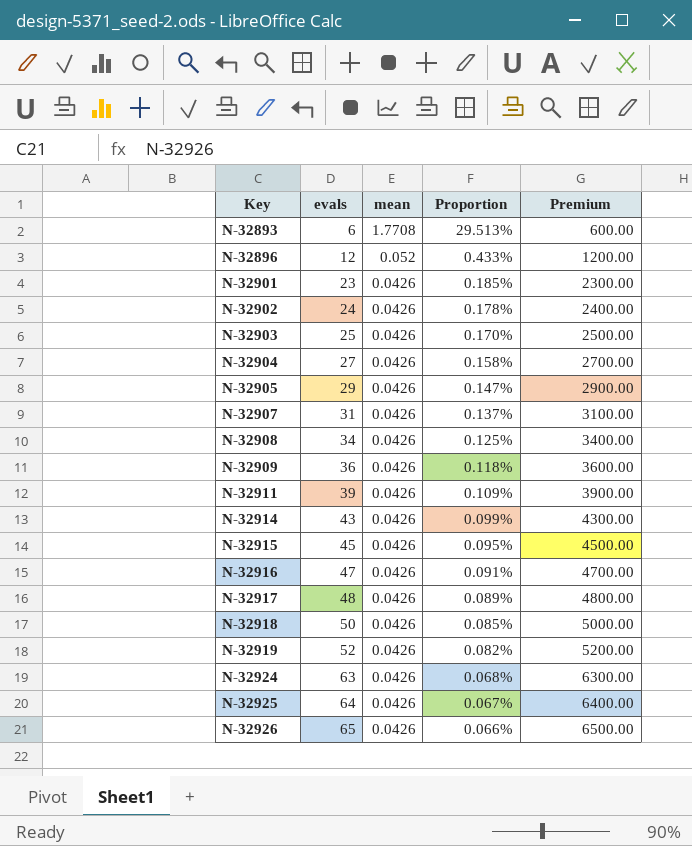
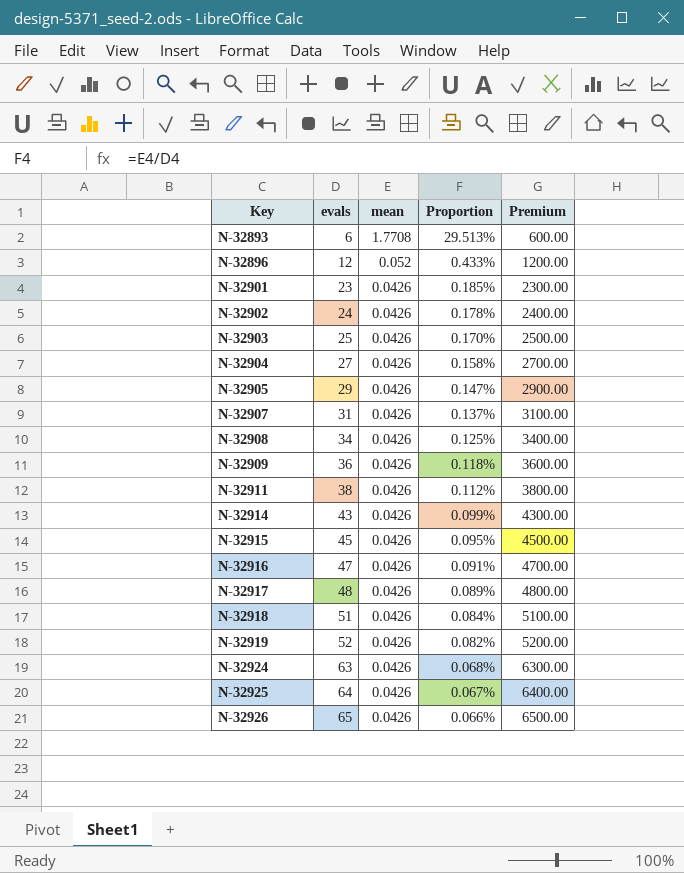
N-32911 | evals: 39 -> 38
N-32911 | Proportion: 0.109% -> 0.112%
N-32911 | Premium: 3900.00 -> 3800.00
N-32918 | evals: 50 -> 51
N-32918 | Proportion: 0.085% -> 0.084%
N-32918 | Premium: 5000.00 -> 5100.00

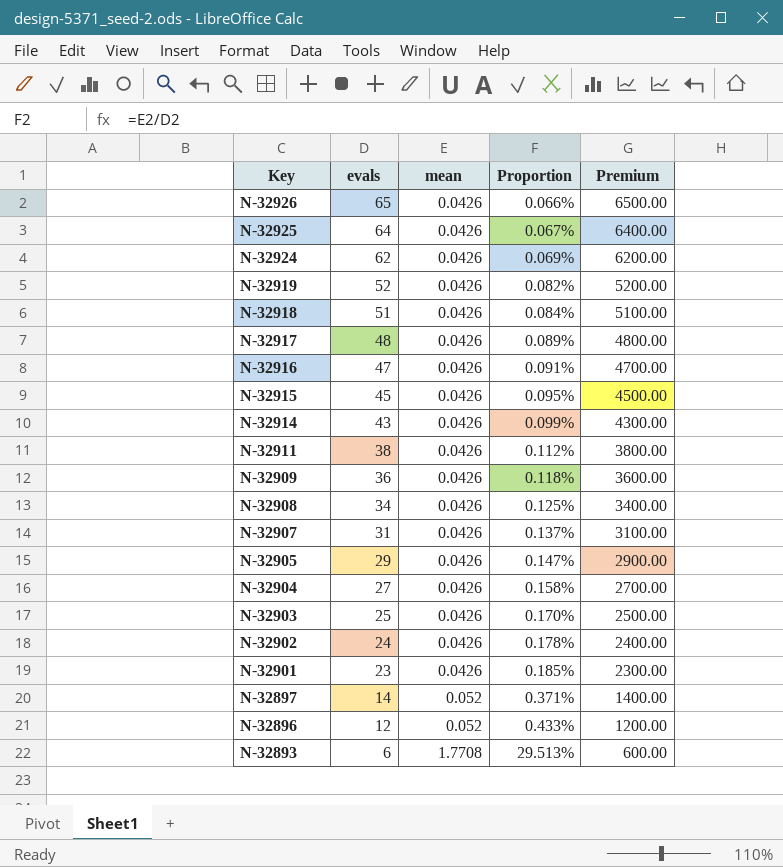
row order: Key ascending -> Key descending
N-32924 | evals: 63 -> 62
N-32924 | Proportion: 0.068% -> 0.069%
N-32924 | Premium: 6300.00 -> 6200.00
row N-32897: none -> 14 | 0.052 | 0.371% | 1400.00

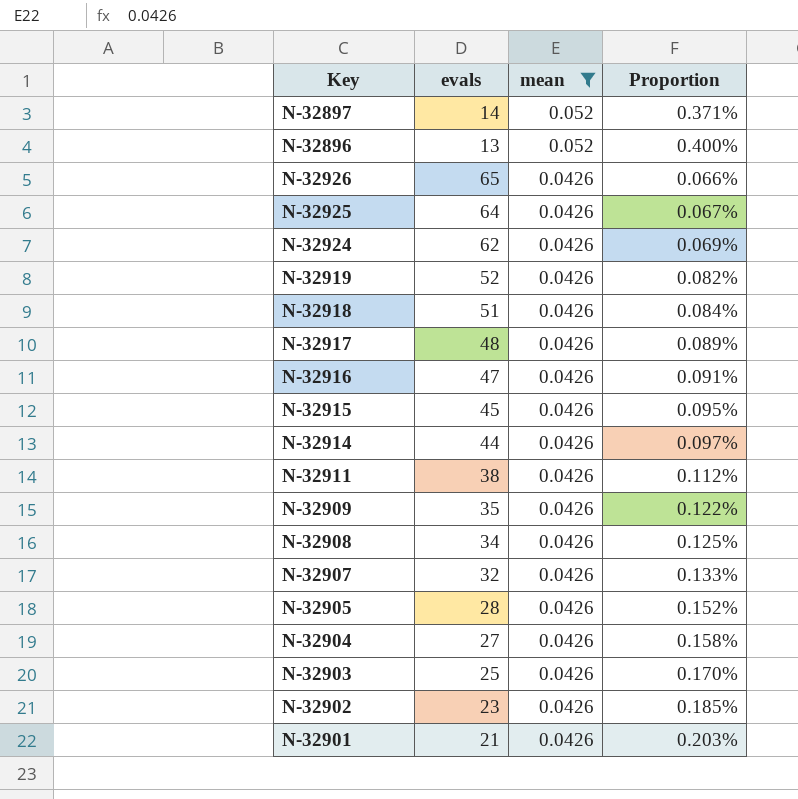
filter: none -> mean != 1.7708
row order: Key descending -> mean descending
column Premium | formula: [evals] * 100 -> none
N-32896 | evals: 12 -> 13
N-32896 | Proportion: 0.433% -> 0.400%
N-32914 | evals: 43 -> 44
N-32914 | Proportion: 0.099% -> 0.097%
N-32909 | evals: 36 -> 35
N-32909 | Proportion: 0.118% -> 0.122%
N-32907 | evals: 31 -> 32
N-32907 | Proportion: 0.137% -> 0.133%
N-32905 | evals: 29 -> 28
N-32905 | Proportion: 0.147% -> 0.152%
N-32902 | evals: 24 -> 23
N-32902 | Proportion: 0.178% -> 0.185%
N-32901 | evals: 23 -> 21
N-32901 | Proportion: 0.185% -> 0.203%

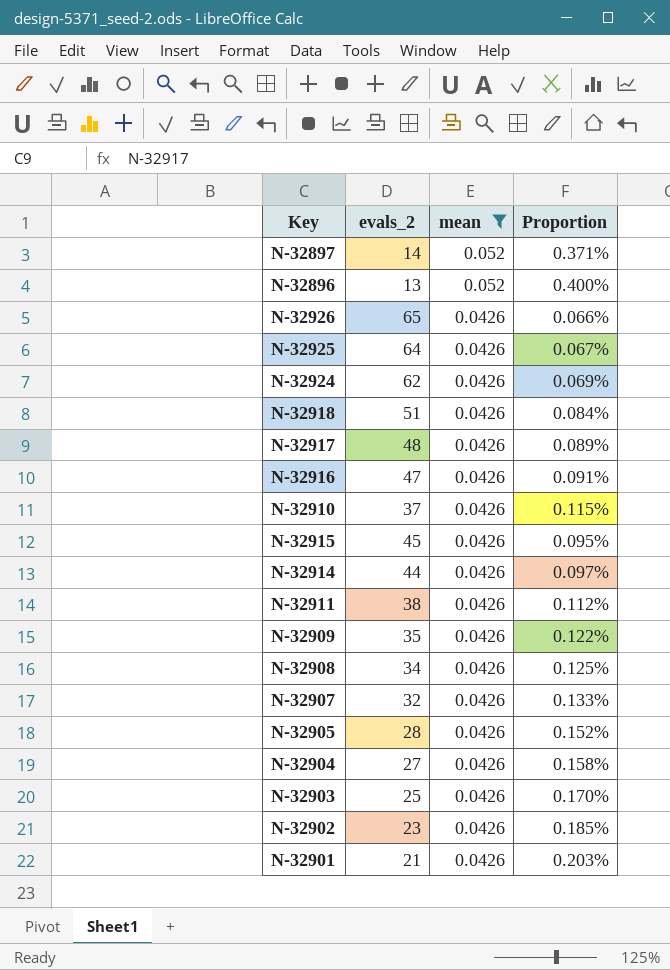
column name: evals -> evals_2
row N-32919: 52 | 0.0426 | 0.082% -> none
row N-32910: none -> 37 | 0.0426 | 0.115%

